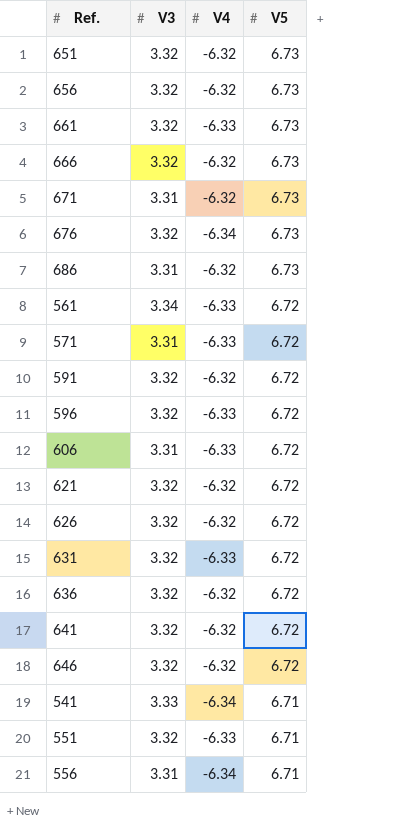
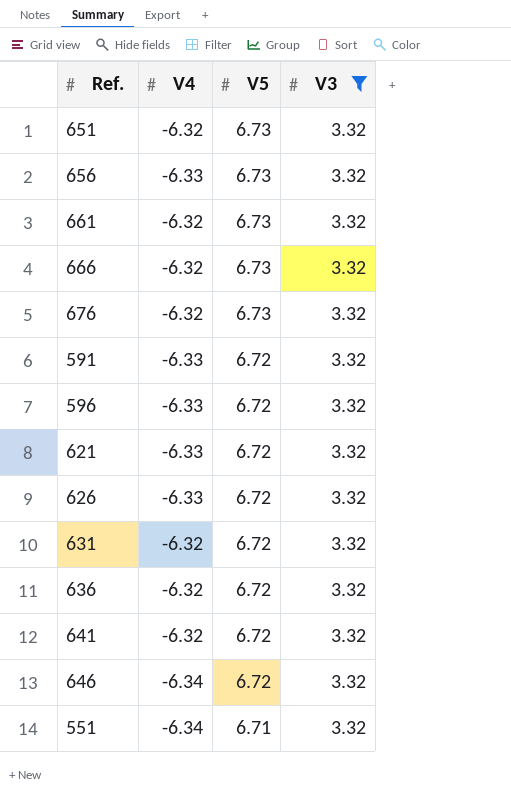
filter: none -> V3 = 3.32
column V3 | position: 2 -> 4
656 | V4: -6.32 -> -6.33
661 | V4: -6.33 -> -6.32
676 | V4: -6.34 -> -6.32
591 | V4: -6.32 -> -6.33
621 | V4: -6.32 -> -6.33
626 | V4: -6.32 -> -6.33
631 | V4: -6.33 -> -6.32
646 | V4: -6.32 -> -6.34
551 | V4: -6.33 -> -6.34

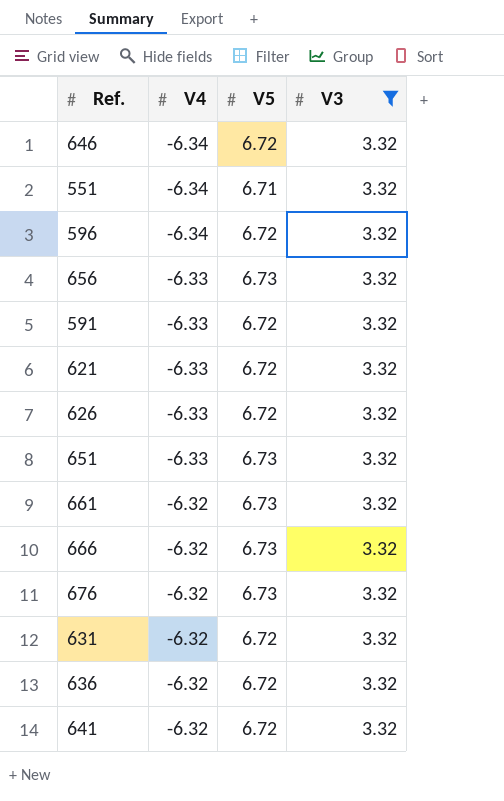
row order: V5 descending -> V4 ascending
596 | V4: -6.33 -> -6.34
651 | V4: -6.32 -> -6.33

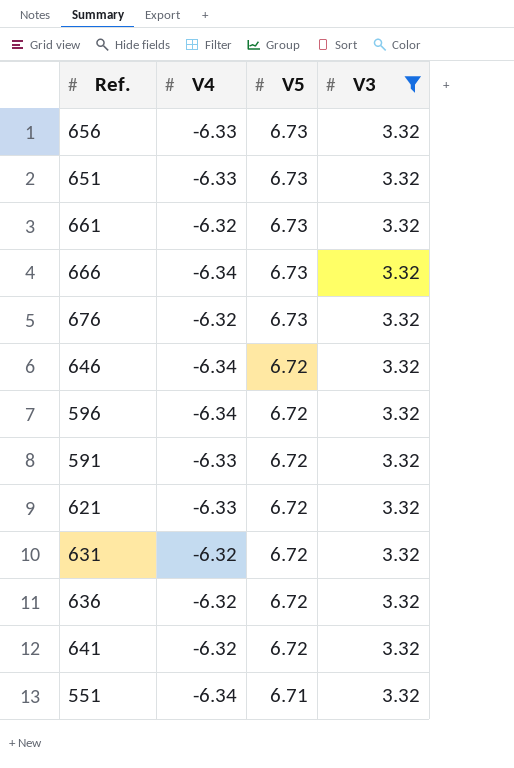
row order: V4 ascending -> V5 descending
row 626: -6.33 | 6.72 | 3.32 -> none
666 | V4: -6.32 -> -6.34

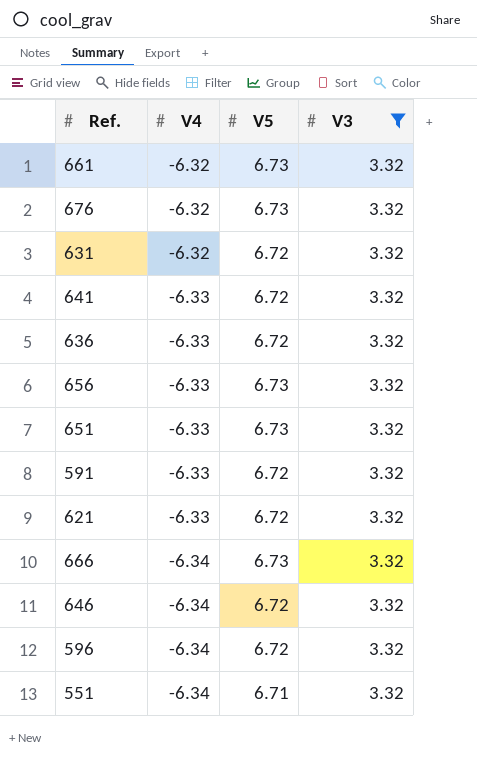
row order: V5 descending -> V4 descending
641 | V4: -6.32 -> -6.33
636 | V4: -6.32 -> -6.33

